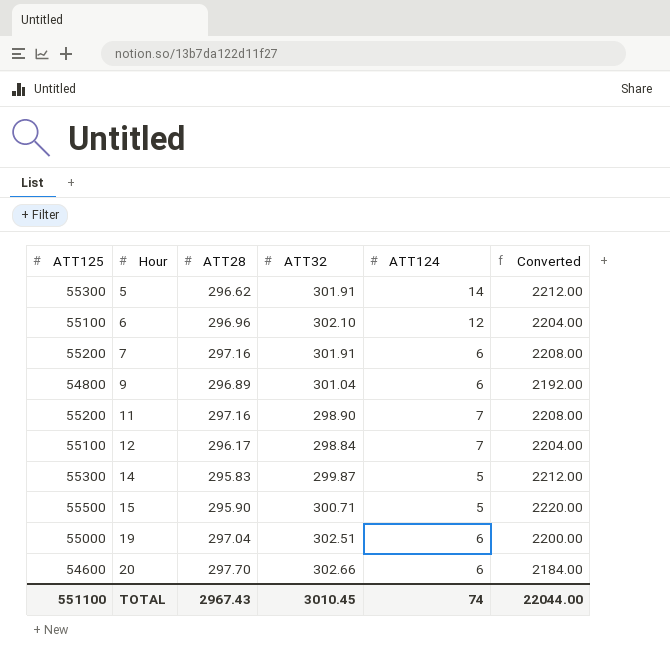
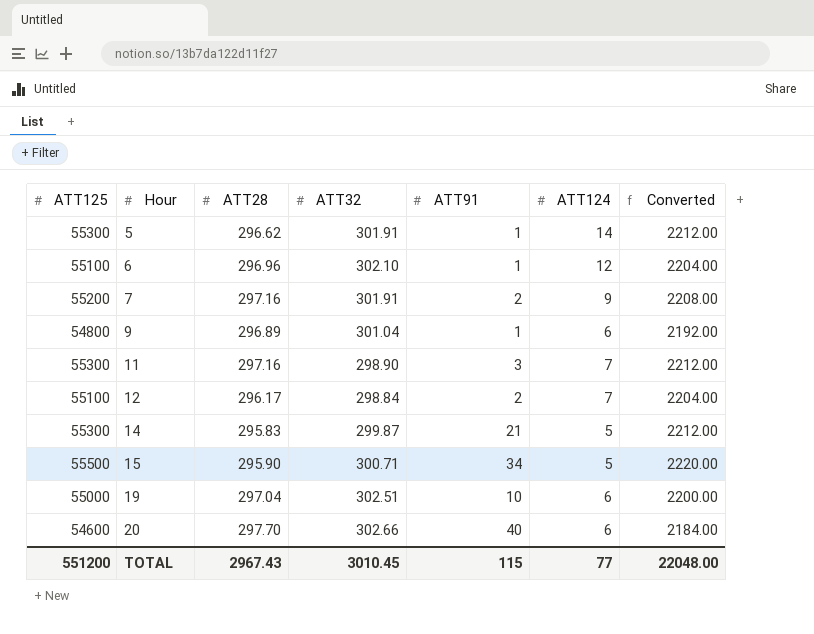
column ATT91 | position: none -> 5
7 | ATT124: 6 -> 9
11 | ATT125: 55200 -> 55300
11 | Converted: 2208.00 -> 2212.00
TOTAL | ATT125: 551100 -> 551200
TOTAL | ATT124: 74 -> 77
TOTAL | Converted: 22044.00 -> 22048.00

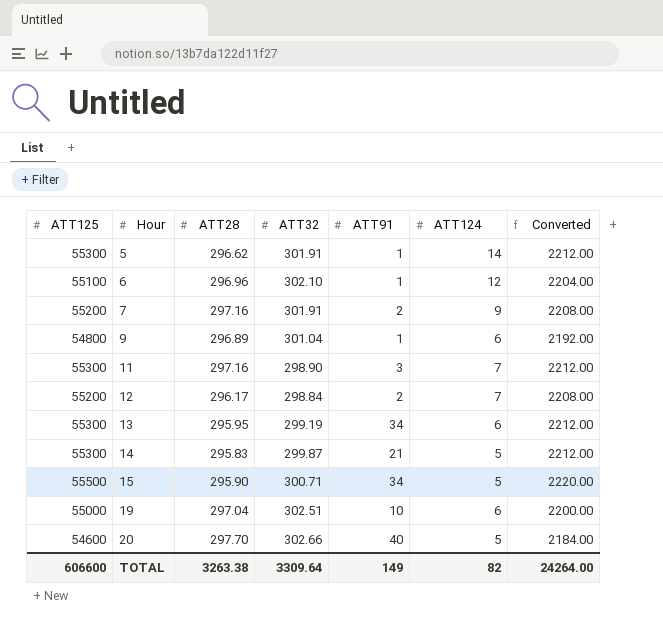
12 | ATT125: 55100 -> 55200
12 | Converted: 2204.00 -> 2208.00
row 13: none -> 55300 | 295.95 | 299.19 | 34 | 6 | 2212.00
20 | ATT124: 6 -> 5
TOTAL | ATT125: 551200 -> 606600
TOTAL | ATT28: 2967.43 -> 3263.38
TOTAL | ATT32: 3010.45 -> 3309.64
TOTAL | ATT91: 115 -> 149
TOTAL | ATT124: 77 -> 82
TOTAL | Converted: 22048.00 -> 24264.00

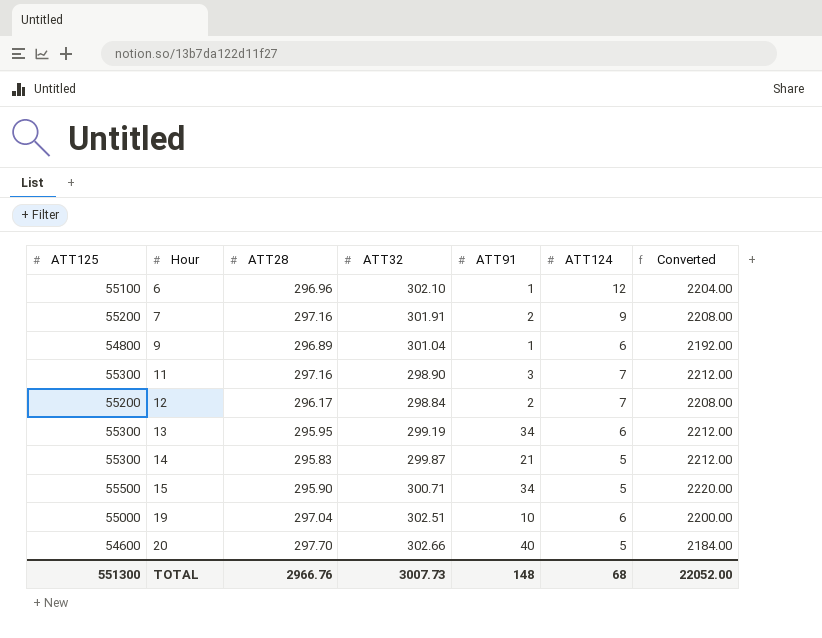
row 5: 55300 | 296.62 | 301.91 | 1 | 14 | 2212.00 -> none
TOTAL | ATT125: 606600 -> 551300
TOTAL | ATT28: 3263.38 -> 2966.76
TOTAL | ATT32: 3309.64 -> 3007.73
TOTAL | ATT91: 149 -> 148
TOTAL | ATT124: 82 -> 68
TOTAL | Converted: 24264.00 -> 22052.00

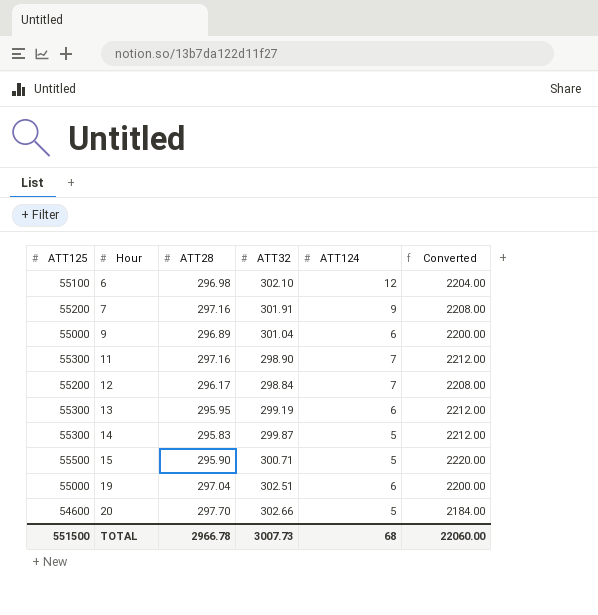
column ATT91 | position: 5 -> none
6 | ATT28: 296.96 -> 296.98
9 | ATT125: 54800 -> 55000
9 | Converted: 2192.00 -> 2200.00
TOTAL | ATT125: 551300 -> 551500
TOTAL | ATT28: 2966.76 -> 2966.78
TOTAL | Converted: 22052.00 -> 22060.00

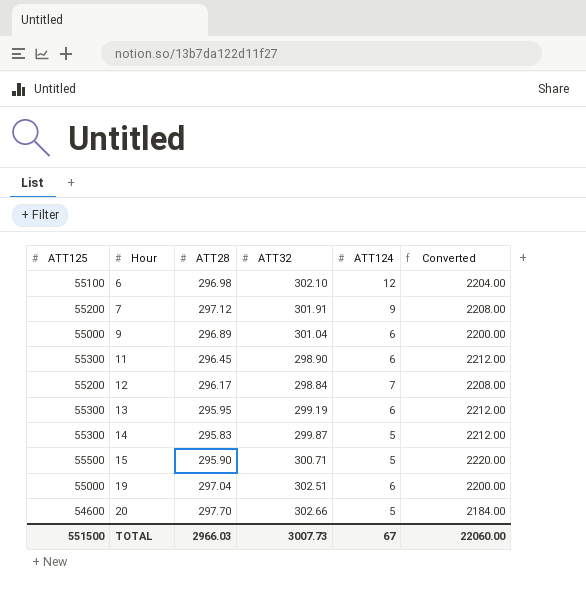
7 | ATT28: 297.16 -> 297.12
11 | ATT28: 297.16 -> 296.45
11 | ATT124: 7 -> 6
TOTAL | ATT28: 2966.78 -> 2966.03
TOTAL | ATT124: 68 -> 67

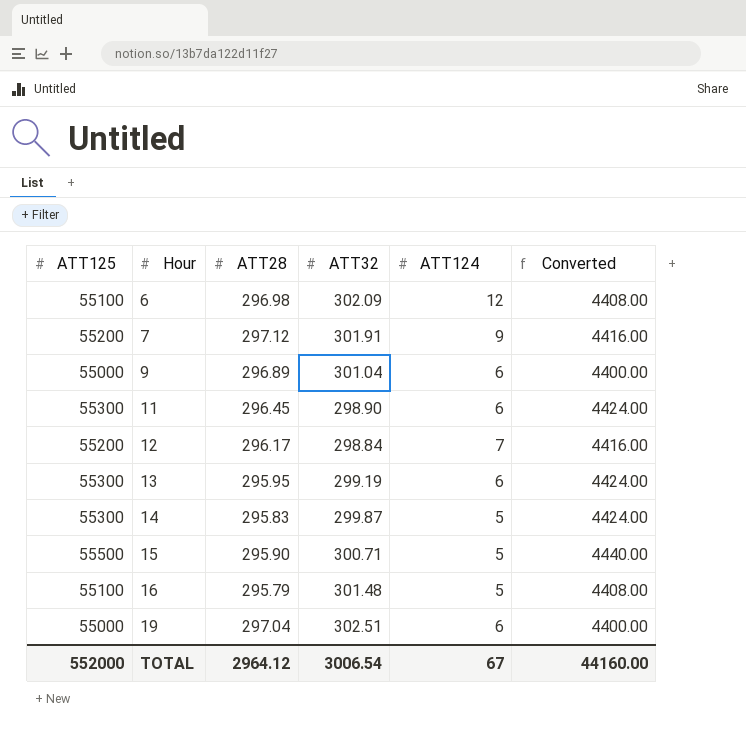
column Converted | formula: [ATT125] * 0.04 -> [ATT125] * 0.08
row 20: 54600 | 297.70 | 302.66 | 5 | 2184.00 -> none
6 | ATT32: 302.10 -> 302.09
row 16: none -> 55100 | 295.79 | 301.48 | 5 | 4408.00
TOTAL | ATT125: 551500 -> 552000
TOTAL | ATT28: 2966.03 -> 2964.12
TOTAL | ATT32: 3007.73 -> 3006.54
TOTAL | Converted: 22060.00 -> 44160.00

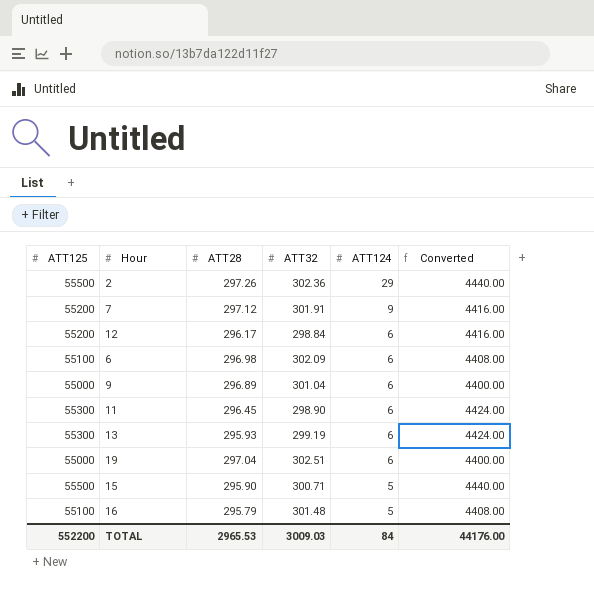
row order: Hour ascending -> ATT124 descending
row 14: 55300 | 295.83 | 299.87 | 5 | 4424.00 -> none
row 2: none -> 55500 | 297.26 | 302.36 | 29 | 4440.00
12 | ATT124: 7 -> 6
6 | ATT124: 12 -> 6
13 | ATT28: 295.95 -> 295.93
TOTAL | ATT125: 552000 -> 552200
TOTAL | ATT28: 2964.12 -> 2965.53
TOTAL | ATT32: 3006.54 -> 3009.03
TOTAL | ATT124: 67 -> 84
TOTAL | Converted: 44160.00 -> 44176.00

